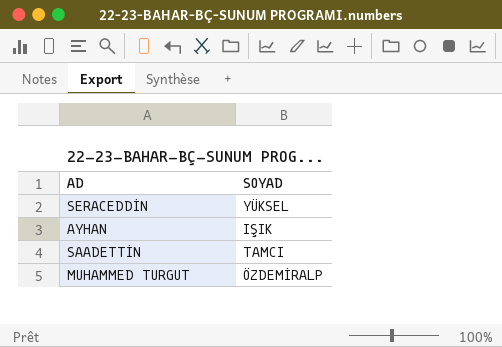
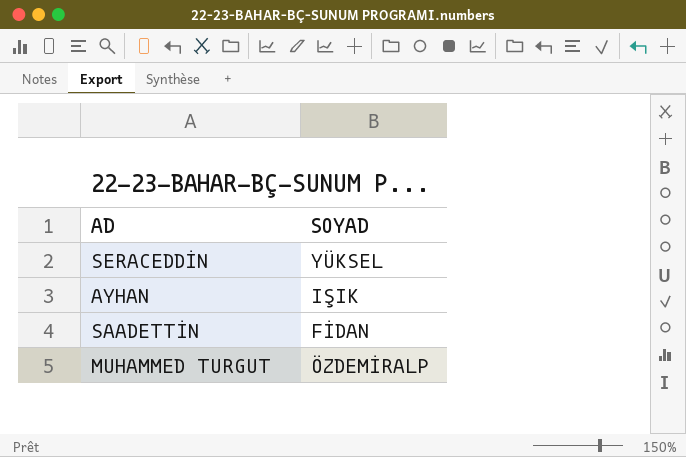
SAADETTİN | SOYAD: TAMCI -> FİDAN

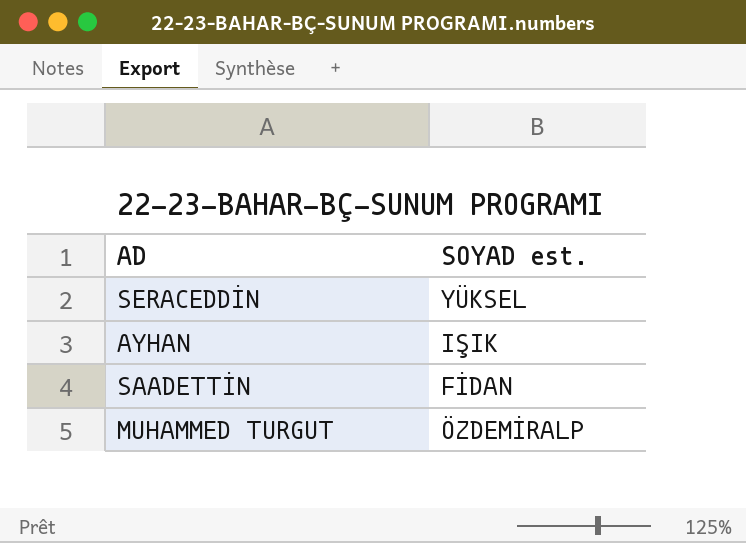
column name: SOYAD -> SOYAD est.

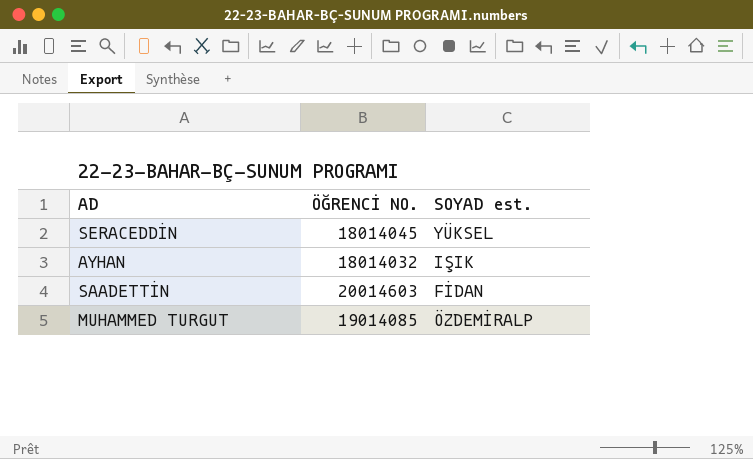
column ÖĞRENCİ NO. | position: none -> 2

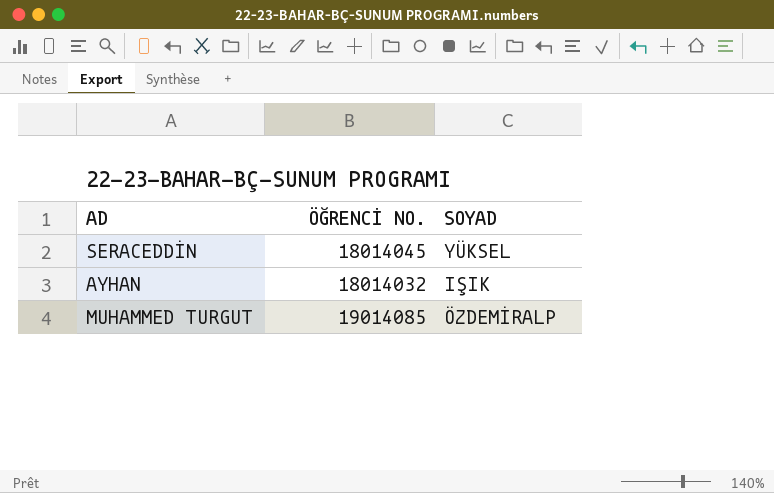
column name: SOYAD est. -> SOYAD
row SAADETTİN: 20014603 | FİDAN -> none

